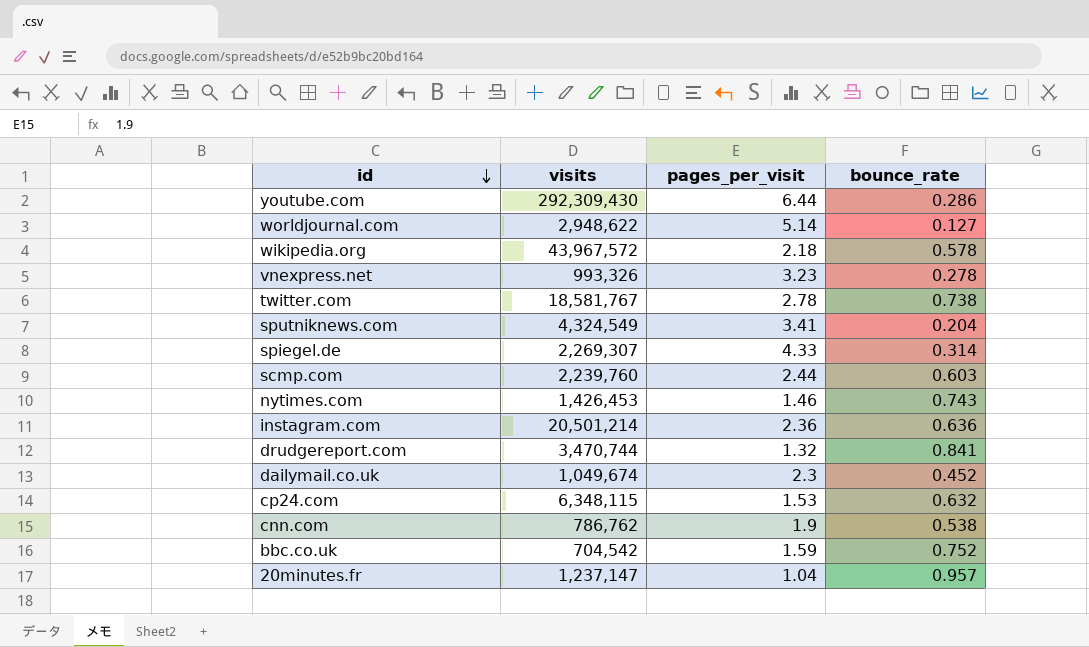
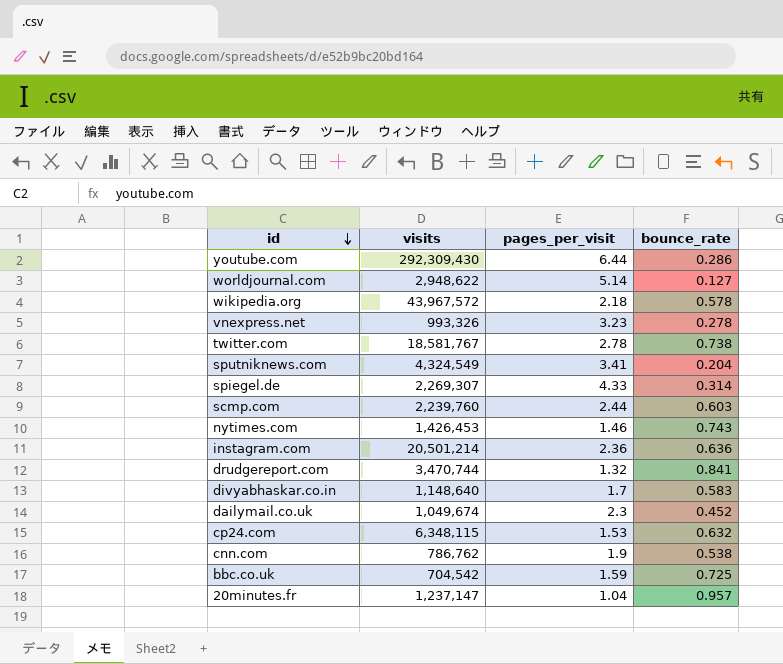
row divyabhaskar.co.in: none -> 1,148,640 | 1.7 | 0.583
bbc.co.uk | bounce_rate: 0.752 -> 0.725

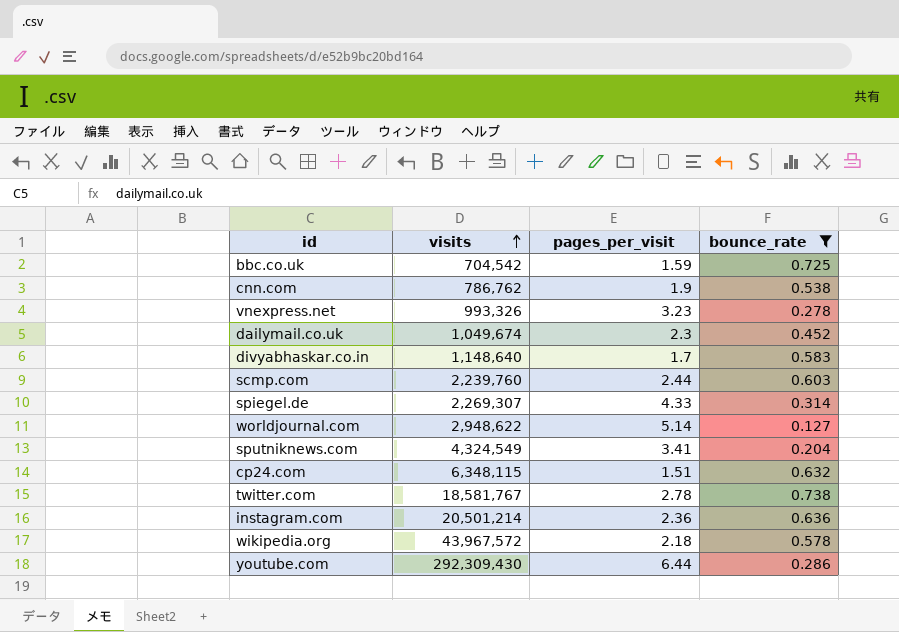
filter: none -> bounce_rate <= 0.738
row order: id descending -> visits ascending
cp24.com | pages_per_visit: 1.53 -> 1.51

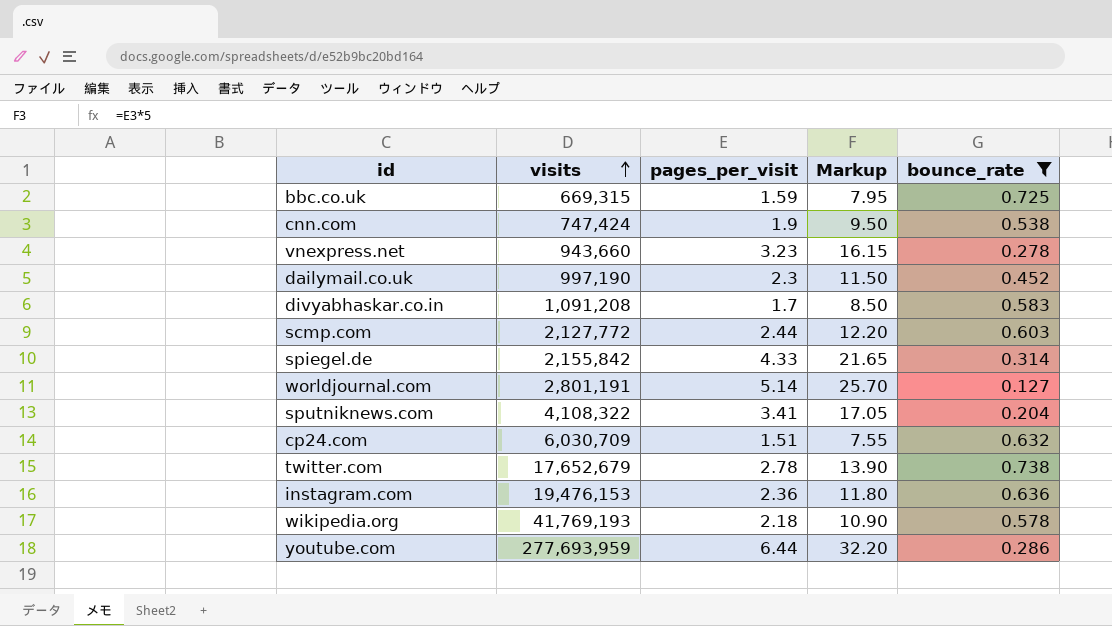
column Markup | formula: none -> [pages_per_visit] * 5
bbc.co.uk | visits: 704,542 -> 669,315
cnn.com | visits: 786,762 -> 747,424
vnexpress.net | visits: 993,326 -> 943,660
dailymail.co.uk | visits: 1,049,674 -> 997,190
divyabhaskar.co.in | visits: 1,148,640 -> 1,091,208
scmp.com | visits: 2,239,760 -> 2,127,772
spiegel.de | visits: 2,269,307 -> 2,155,842
worldjournal.com | visits: 2,948,622 -> 2,801,191
sputniknews.com | visits: 4,324,549 -> 4,108,322
cp24.com | visits: 6,348,115 -> 6,030,709
twitter.com | visits: 18,581,767 -> 17,652,679
instagram.com | visits: 20,501,214 -> 19,476,153
wikipedia.org | visits: 43,967,572 -> 41,769,193
youtube.com | visits: 292,309,430 -> 277,693,959

